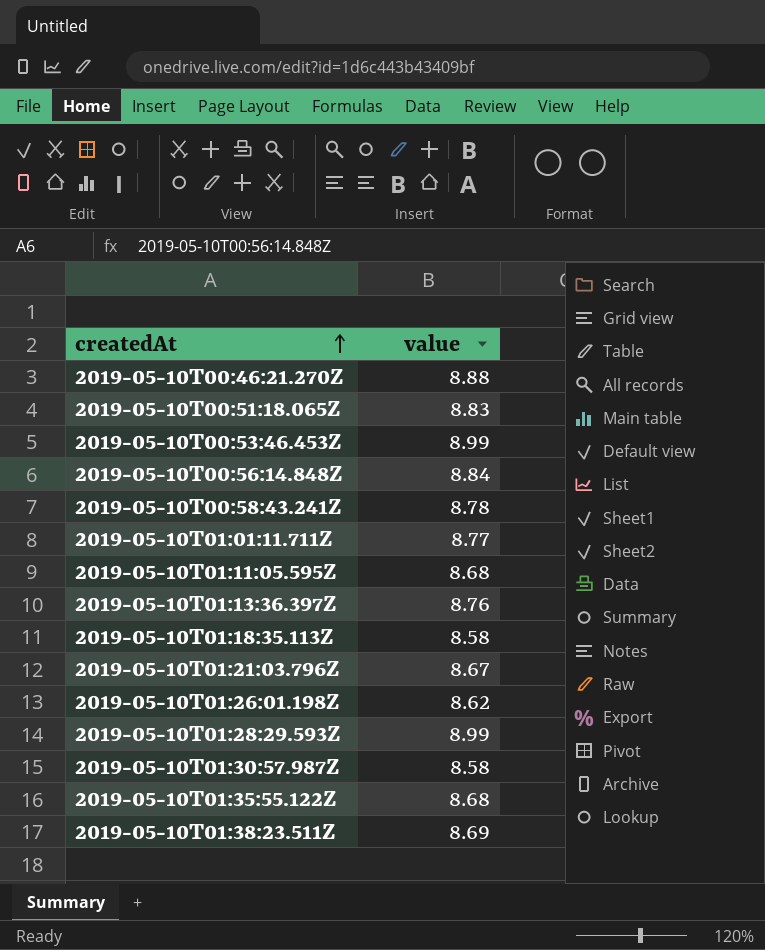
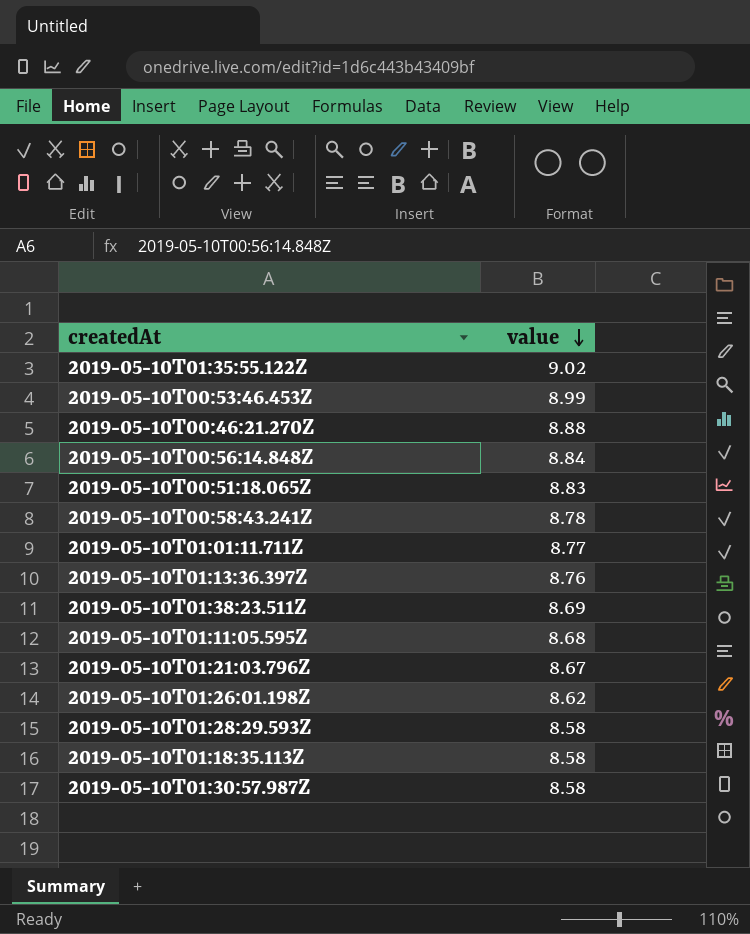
row order: createdAt ascending -> value descending
2019-05-10T01:35:55.122Z | value: 8.68 -> 9.02
2019-05-10T01:28:29.593Z | value: 8.99 -> 8.58

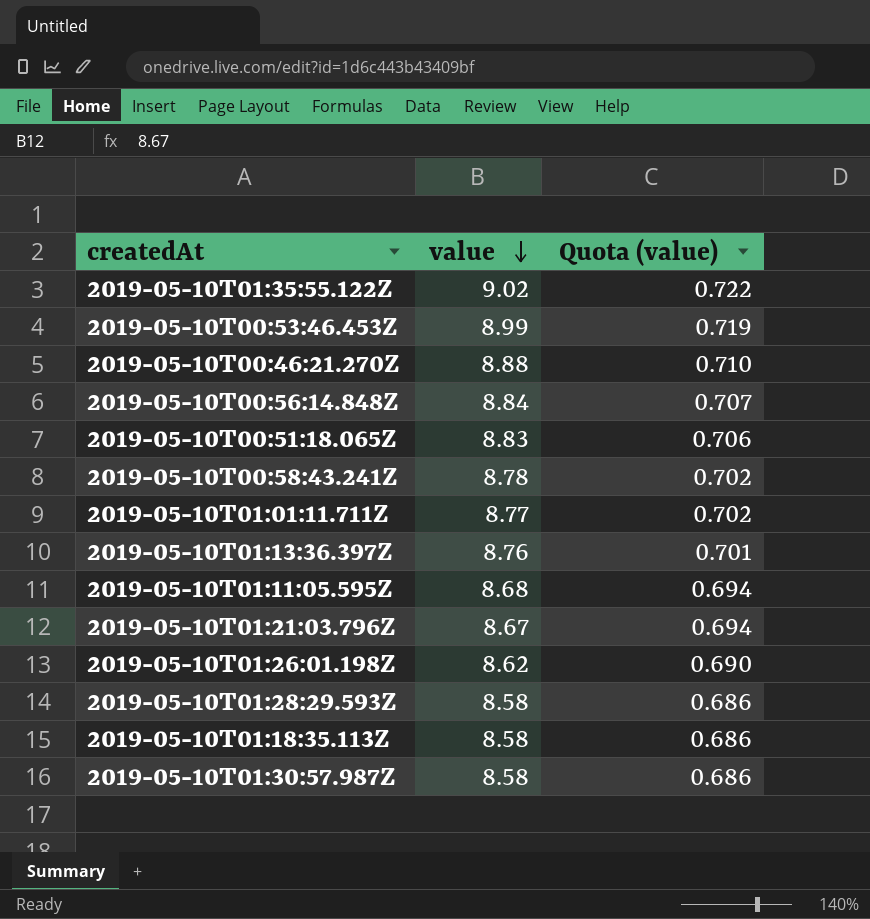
column Quota (value) | formula: none -> [value] * 0.08
row 2019-05-10T01:38:23.511Z: 8.69 -> none

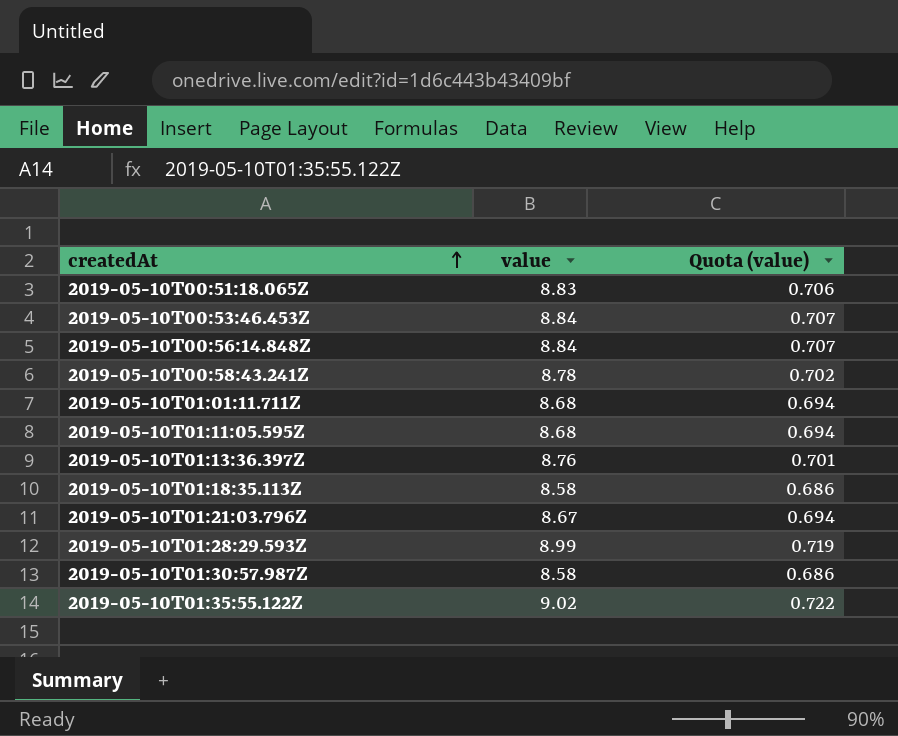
row order: value descending -> createdAt ascending
row 2019-05-10T00:46:21.270Z: 8.88 | 0.710 -> none
row 2019-05-10T01:26:01.198Z: 8.62 | 0.690 -> none
2019-05-10T00:53:46.453Z | value: 8.99 -> 8.84
2019-05-10T00:53:46.453Z | Quota (value): 0.719 -> 0.707
2019-05-10T01:01:11.711Z | value: 8.77 -> 8.68
2019-05-10T01:01:11.711Z | Quota (value): 0.702 -> 0.694
2019-05-10T01:28:29.593Z | value: 8.58 -> 8.99
2019-05-10T01:28:29.593Z | Quota (value): 0.686 -> 0.719

